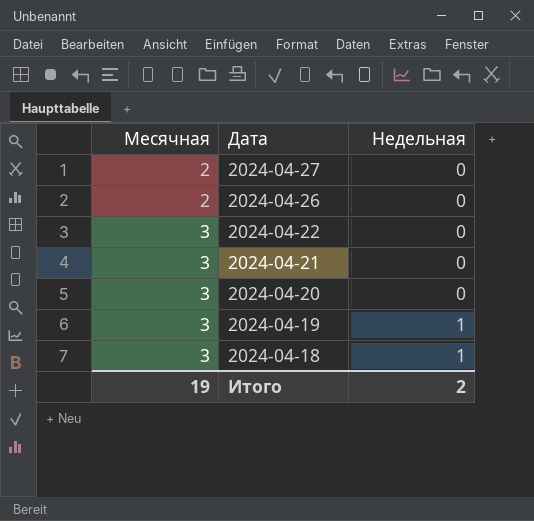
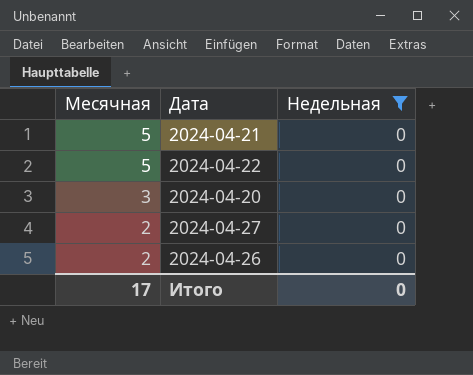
filter: none -> Недельная = 0
row order: Месячная ascending -> Месячная descending
2024-04-21 | Месячная: 3 -> 5
2024-04-22 | Месячная: 3 -> 5
Итого | Месячная: 19 -> 17
Итого | Недельная: 2 -> 0

